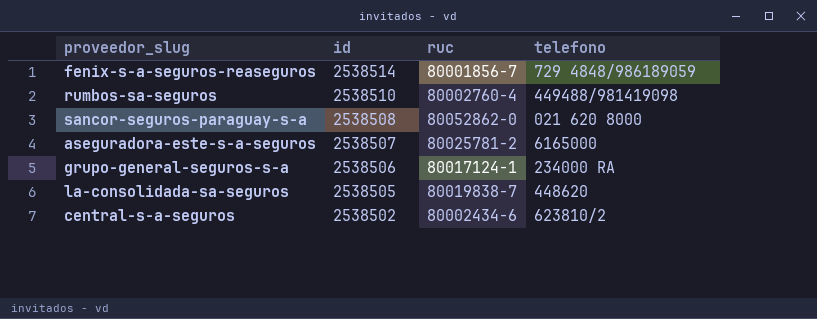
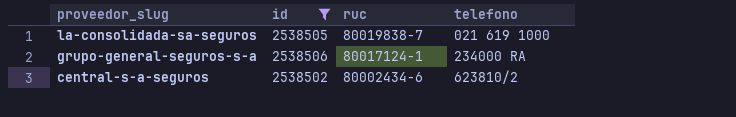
filter: none -> id <= 2538506
row order: id descending -> proveedor_slug descending
la-consolidada-sa-seguros | telefono: 448620 -> 021 619 1000

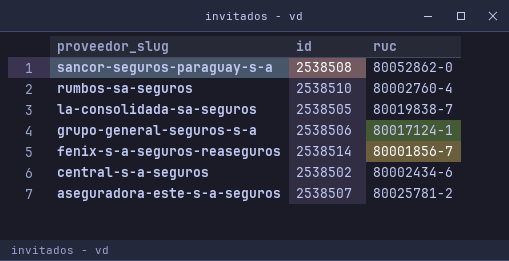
filter: id <= 2538506 -> none
column telefono | position: 4 -> none

